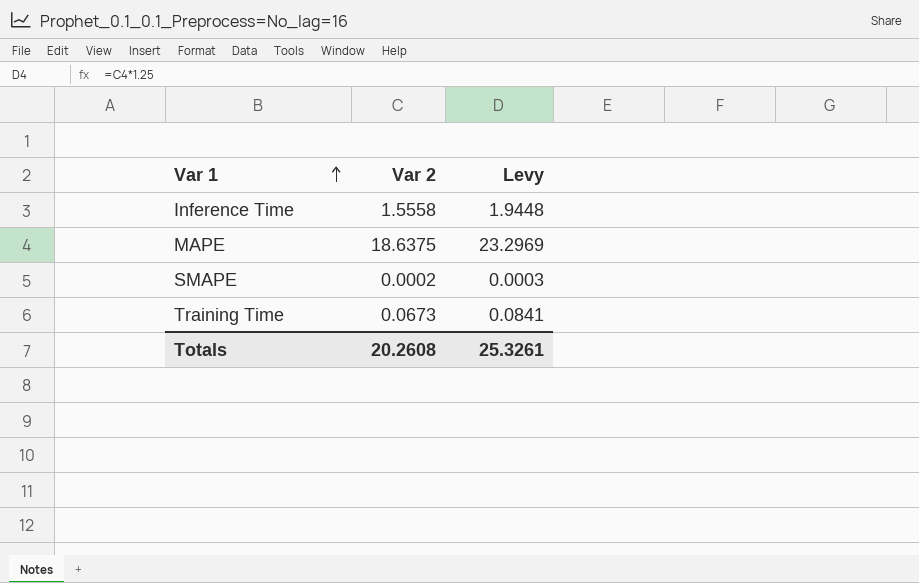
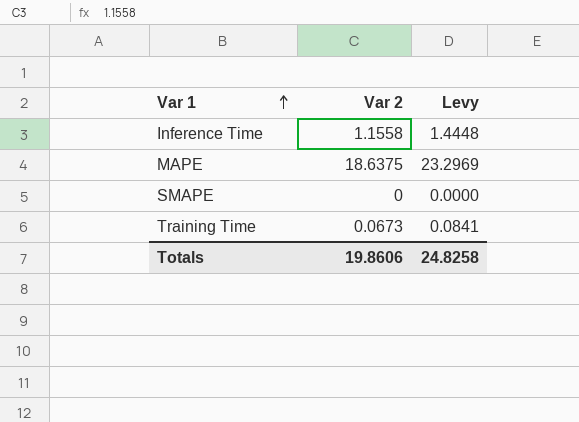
Inference Time | Var 2: 1.5558 -> 1.1558
Inference Time | Levy: 1.9448 -> 1.4448
SMAPE | Var 2: 0.0002 -> 0
SMAPE | Levy: 0.0003 -> 0.0000
Totals | Var 2: 20.2608 -> 19.8606
Totals | Levy: 25.3261 -> 24.8258

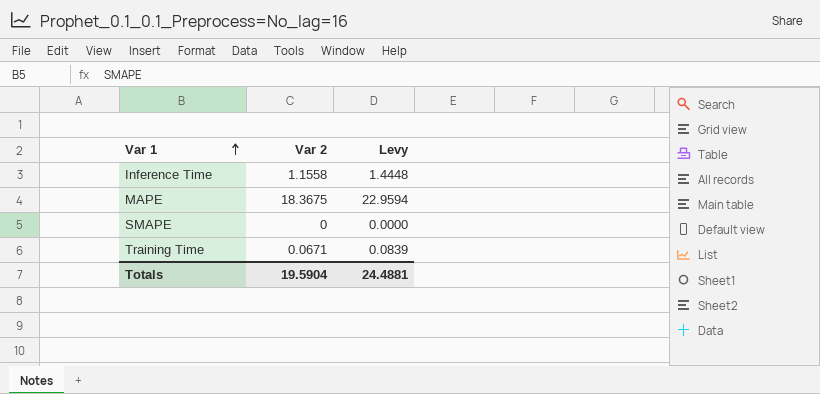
MAPE | Var 2: 18.6375 -> 18.3675
MAPE | Levy: 23.2969 -> 22.9594
Training Time | Var 2: 0.0673 -> 0.0671
Training Time | Levy: 0.0841 -> 0.0839
Totals | Var 2: 19.8606 -> 19.5904
Totals | Levy: 24.8258 -> 24.4881

